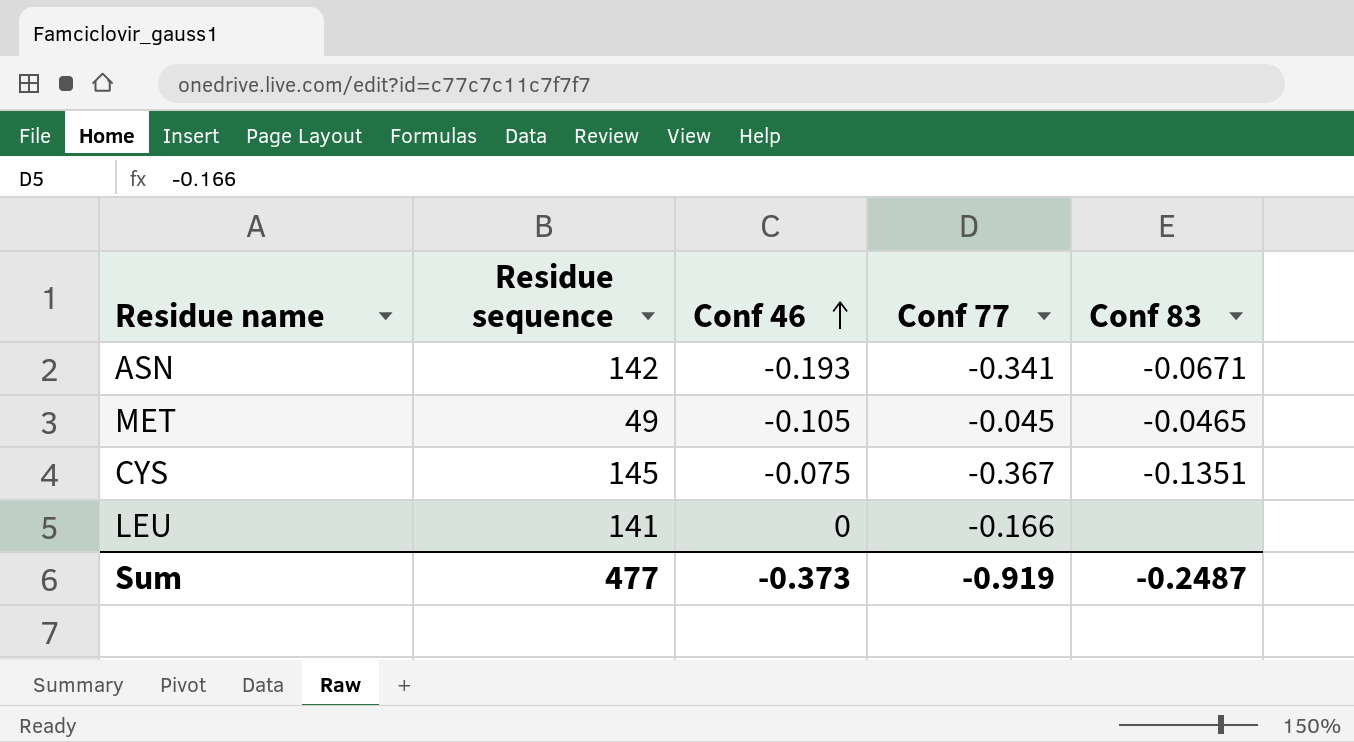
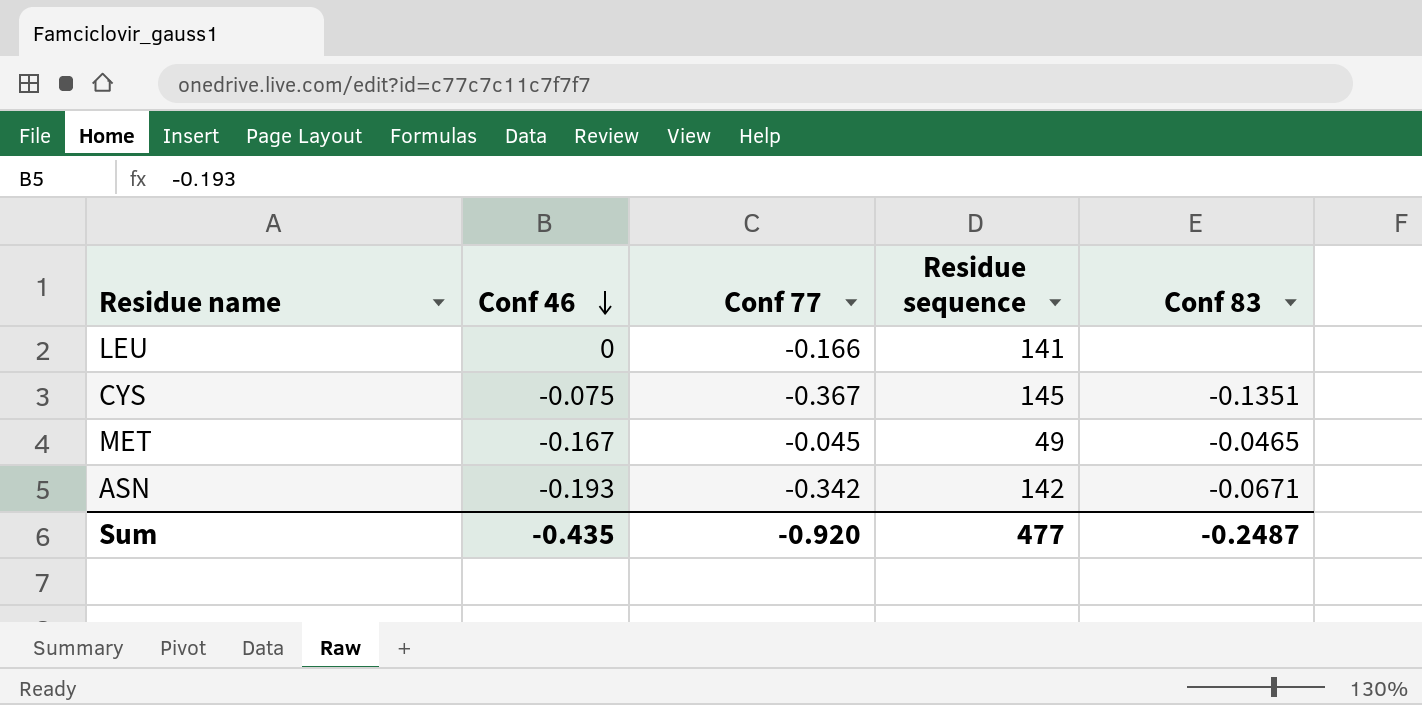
row order: Conf 46 ascending -> Conf 46 descending
column Residue sequence | position: 2 -> 4
MET | Conf 46: -0.105 -> -0.167
ASN | Conf 77: -0.341 -> -0.342
Sum | Conf 46: -0.373 -> -0.435
Sum | Conf 77: -0.919 -> -0.920

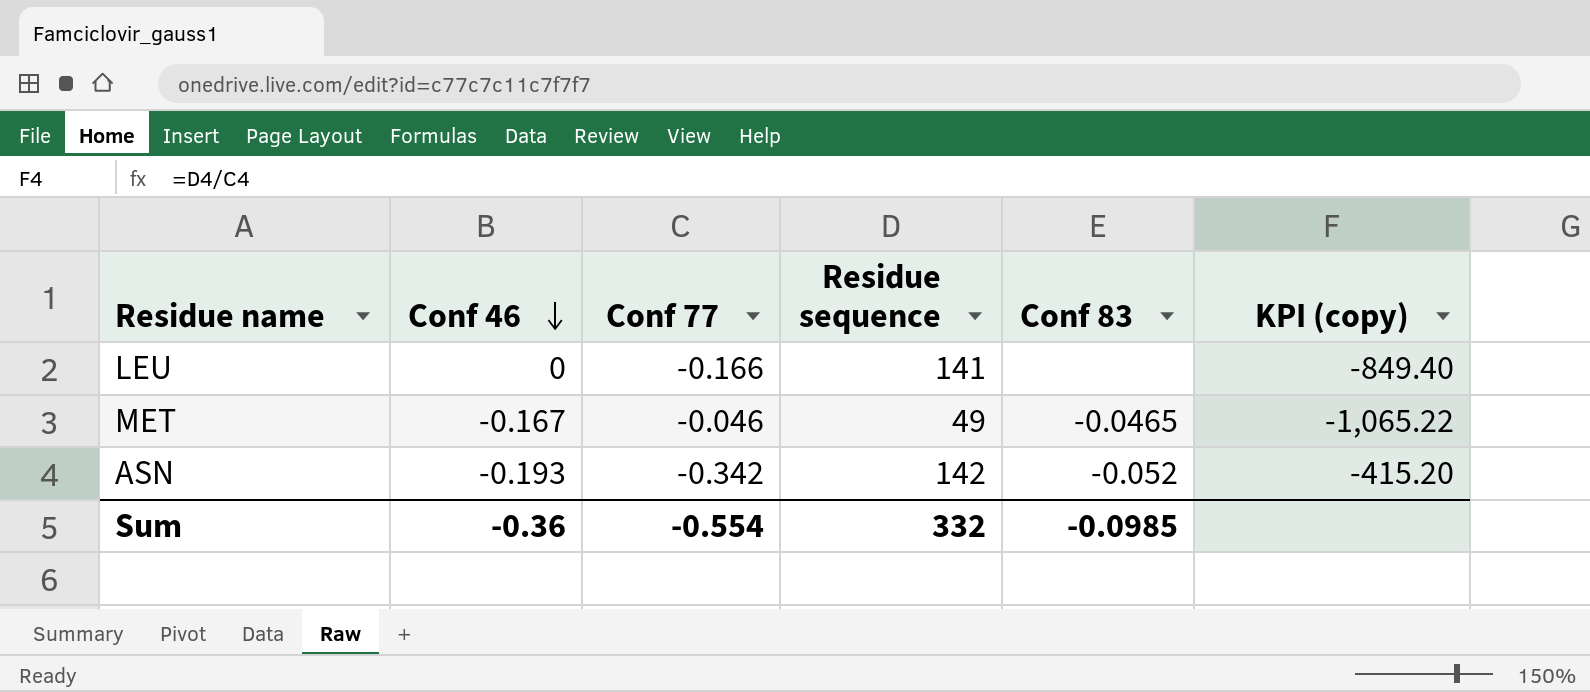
column KPI (copy) | formula: none -> [Residue sequence] / [Conf 77]
row CYS: -0.075 | -0.367 | 145 | -0.1351 -> none
MET | Conf 77: -0.045 -> -0.046
ASN | Conf 83: -0.0671 -> -0.052
Sum | Conf 46: -0.435 -> -0.36
Sum | Conf 77: -0.920 -> -0.554
Sum | Residue sequence: 477 -> 332
Sum | Conf 83: -0.2487 -> -0.0985

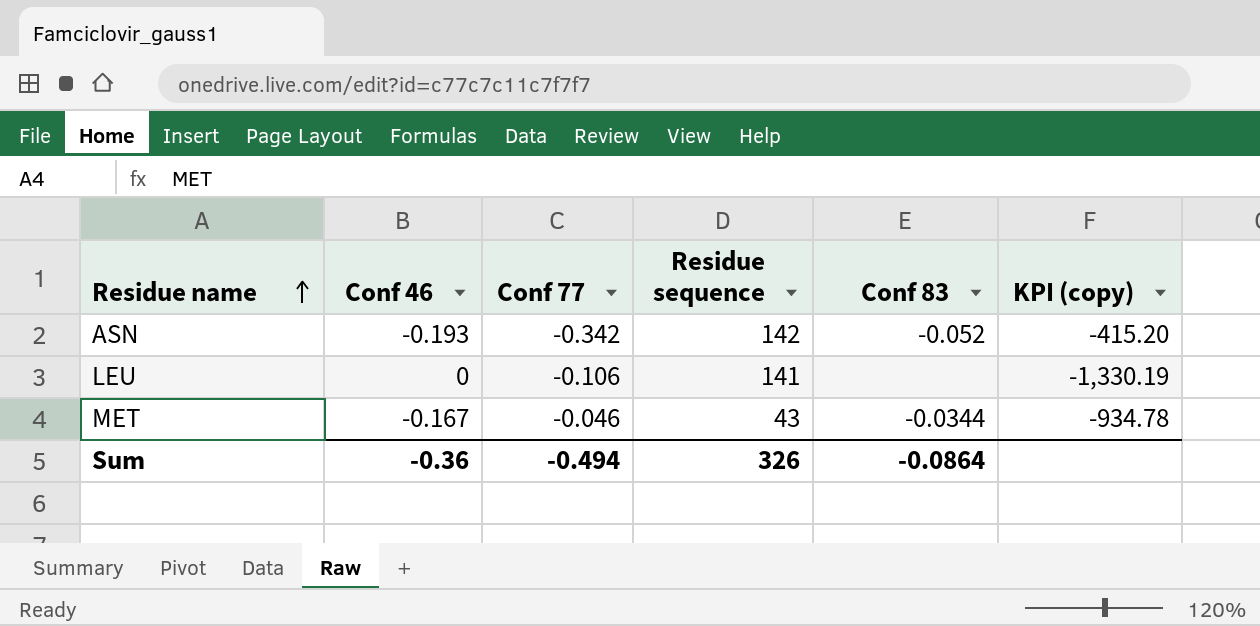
row order: Conf 46 descending -> Residue name ascending
LEU | Conf 77: -0.166 -> -0.106
LEU | KPI (copy): -849.40 -> -1,330.19
MET | Residue sequence: 49 -> 43
MET | Conf 83: -0.0465 -> -0.0344
MET | KPI (copy): -1,065.22 -> -934.78
Sum | Conf 77: -0.554 -> -0.494
Sum | Residue sequence: 332 -> 326
Sum | Conf 83: -0.0985 -> -0.0864

